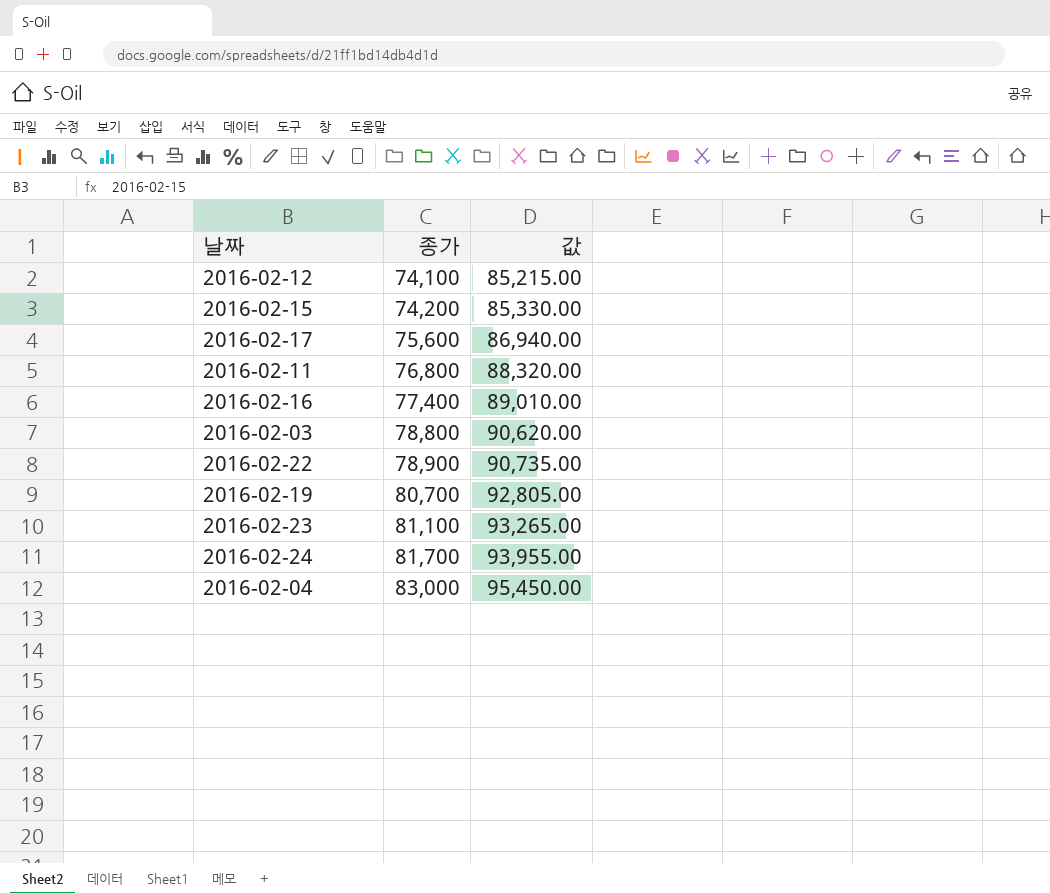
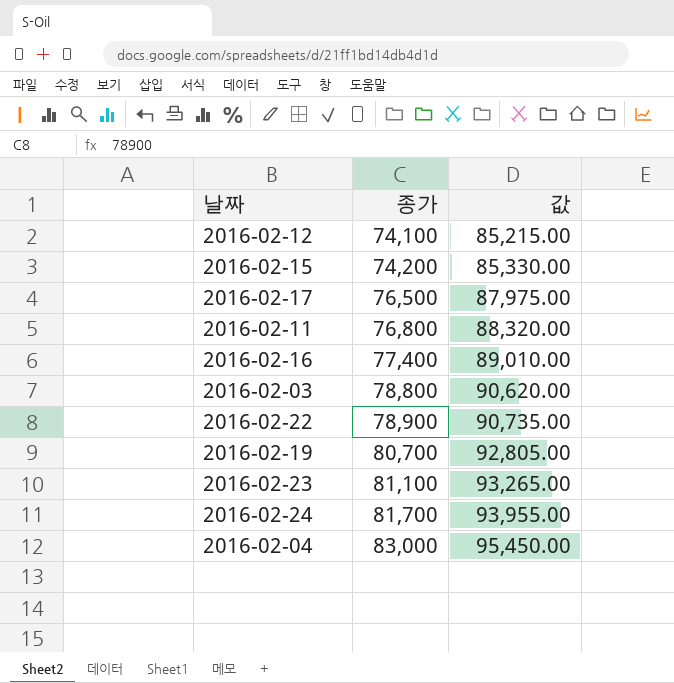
2016-02-17 | 종가: 75,600 -> 76,500
2016-02-17 | 값: 86,940.00 -> 87,975.00

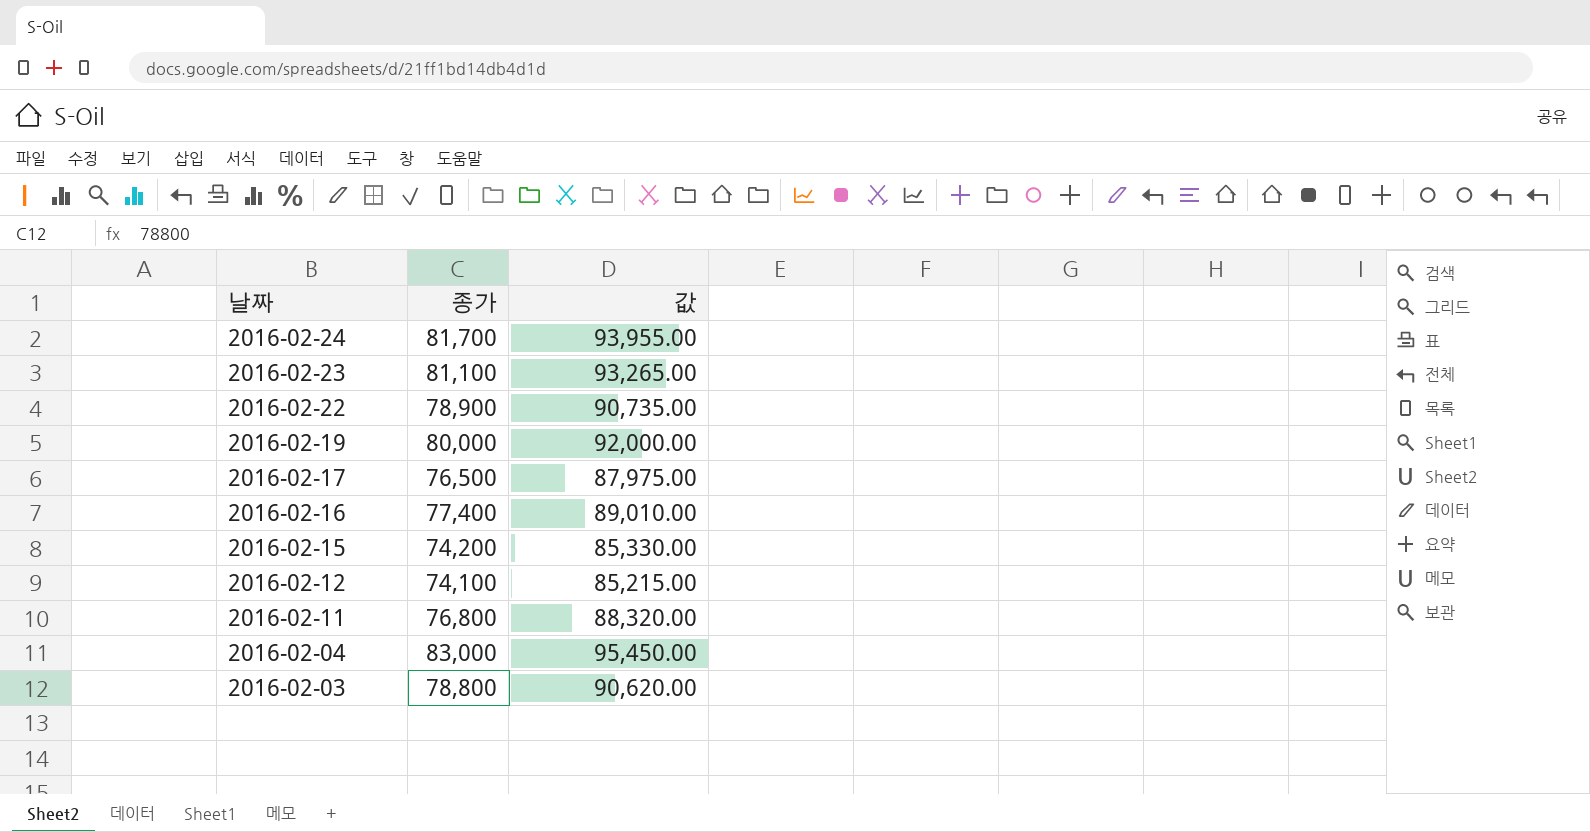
row order: 종가 ascending -> 날짜 descending
2016-02-19 | 종가: 80,700 -> 80,000
2016-02-19 | 값: 92,805.00 -> 92,000.00

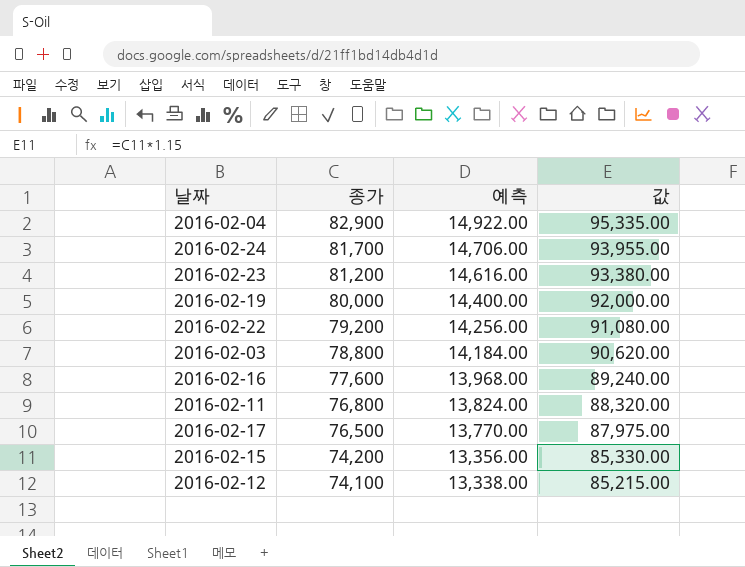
row order: 날짜 descending -> 종가 descending
column 예측 | formula: none -> [종가] * 0.18
2016-02-04 | 종가: 83,000 -> 82,900
2016-02-04 | 값: 95,450.00 -> 95,335.00
2016-02-23 | 종가: 81,100 -> 81,200
2016-02-23 | 값: 93,265.00 -> 93,380.00
2016-02-22 | 종가: 78,900 -> 79,200
2016-02-22 | 값: 90,735.00 -> 91,080.00
2016-02-16 | 종가: 77,400 -> 77,600
2016-02-16 | 값: 89,010.00 -> 89,240.00

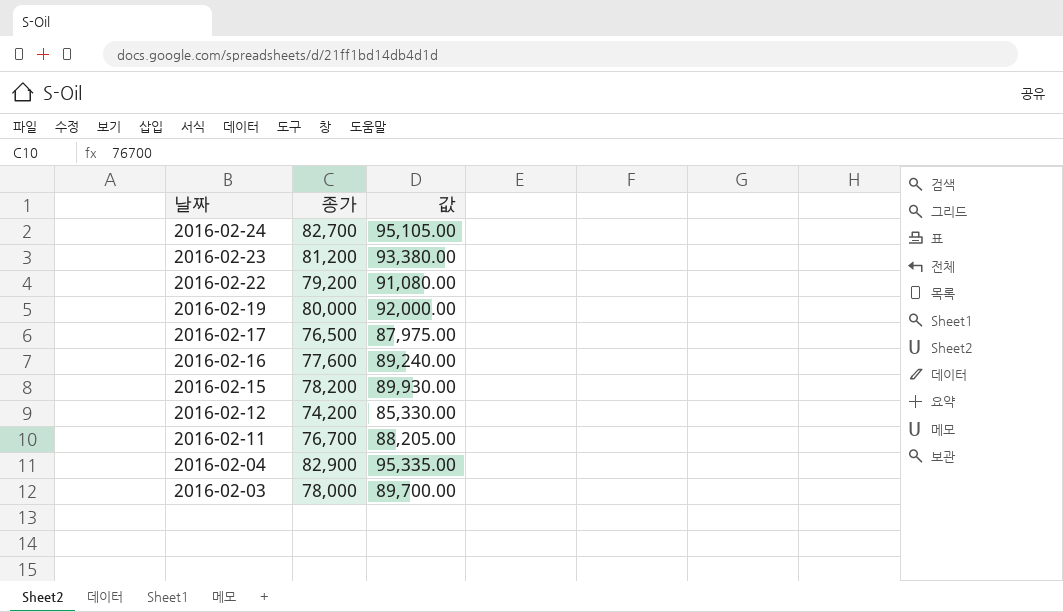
row order: 종가 descending -> 날짜 descending
column 예측 | formula: [종가] * 0.18 -> none
2016-02-24 | 종가: 81,700 -> 82,700
2016-02-24 | 값: 93,955.00 -> 95,105.00
2016-02-15 | 종가: 74,200 -> 78,200
2016-02-15 | 값: 85,330.00 -> 89,930.00
2016-02-12 | 종가: 74,100 -> 74,200
2016-02-12 | 값: 85,215.00 -> 85,330.00
2016-02-11 | 종가: 76,800 -> 76,700
2016-02-11 | 값: 88,320.00 -> 88,205.00
2016-02-03 | 종가: 78,800 -> 78,000
2016-02-03 | 값: 90,620.00 -> 89,700.00

